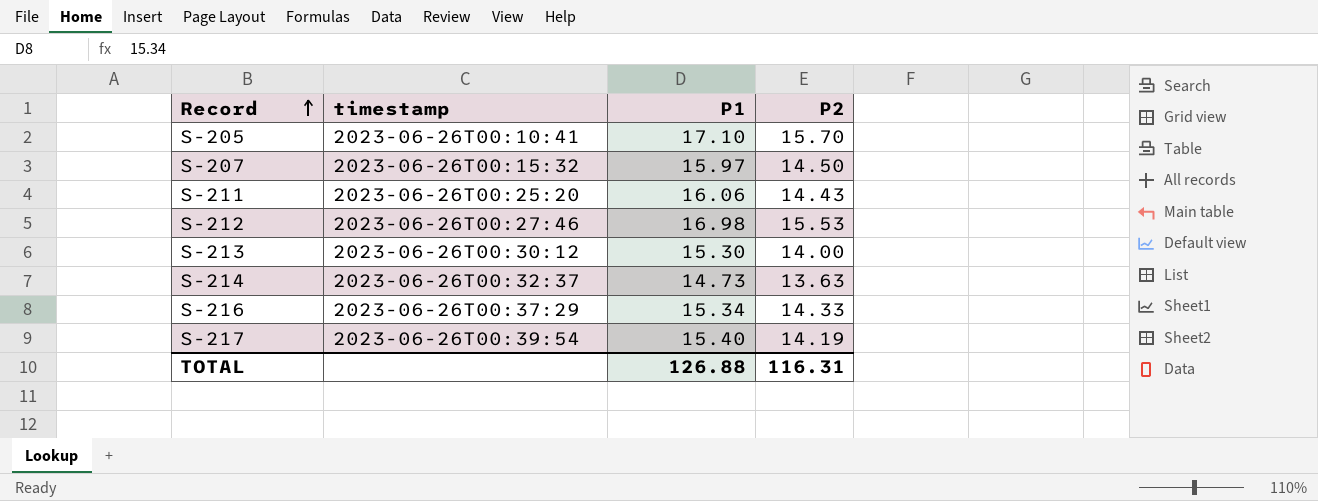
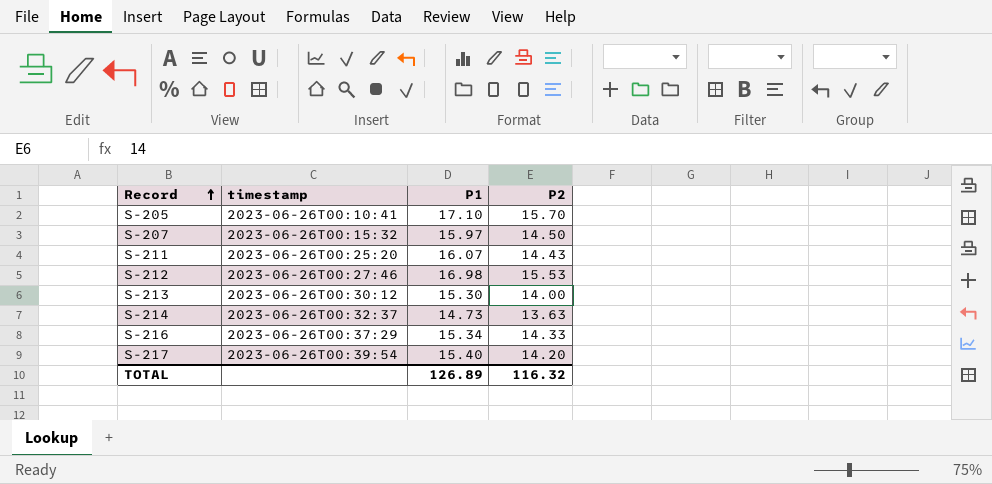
S-211 | P1: 16.06 -> 16.07
S-217 | P2: 14.19 -> 14.20
TOTAL | P1: 126.88 -> 126.89
TOTAL | P2: 116.31 -> 116.32

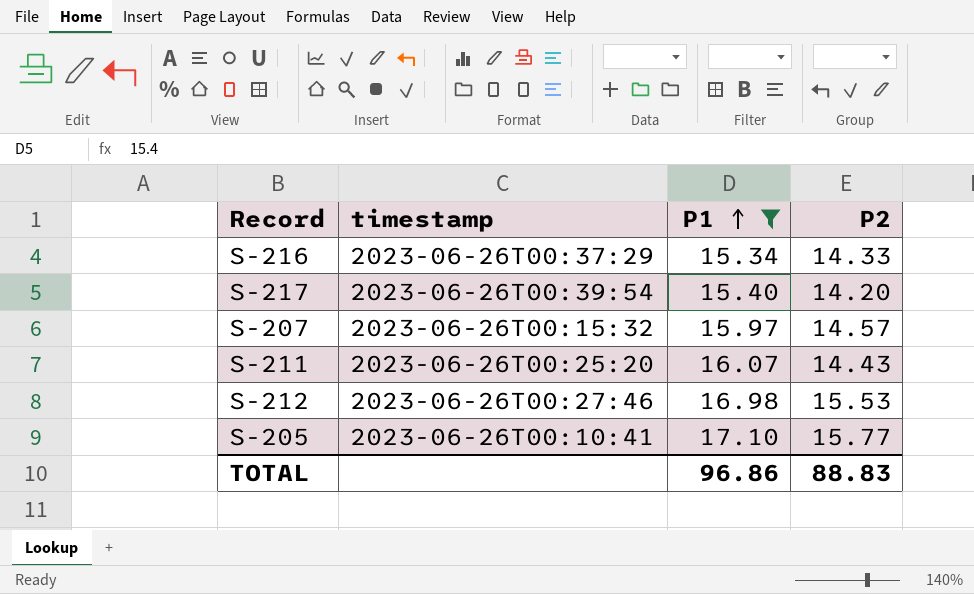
filter: none -> P1 >= 15.34
row order: Record ascending -> P1 ascending
S-207 | P2: 14.50 -> 14.57
S-205 | P2: 15.70 -> 15.77
TOTAL | P1: 126.89 -> 96.86
TOTAL | P2: 116.32 -> 88.83

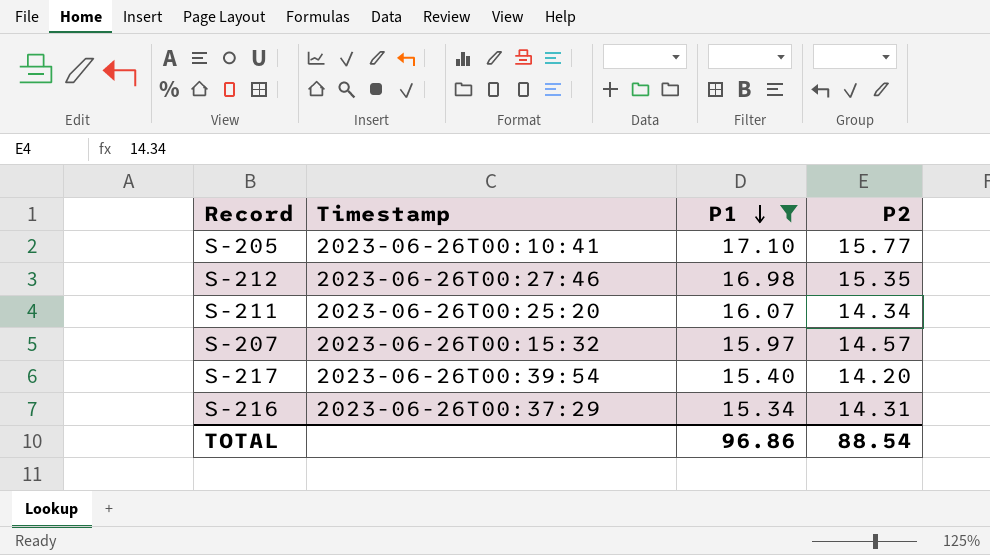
row order: P1 ascending -> P1 descending
column name: timestamp -> Timestamp
S-212 | P2: 15.53 -> 15.35
S-211 | P2: 14.43 -> 14.34
S-216 | P2: 14.33 -> 14.31
TOTAL | P2: 88.83 -> 88.54

